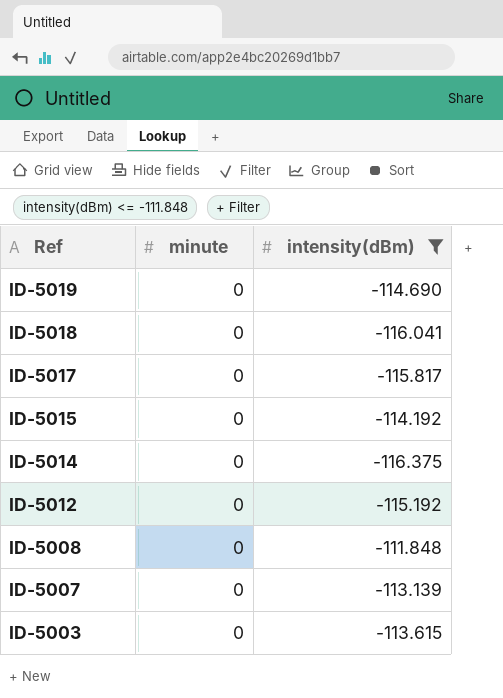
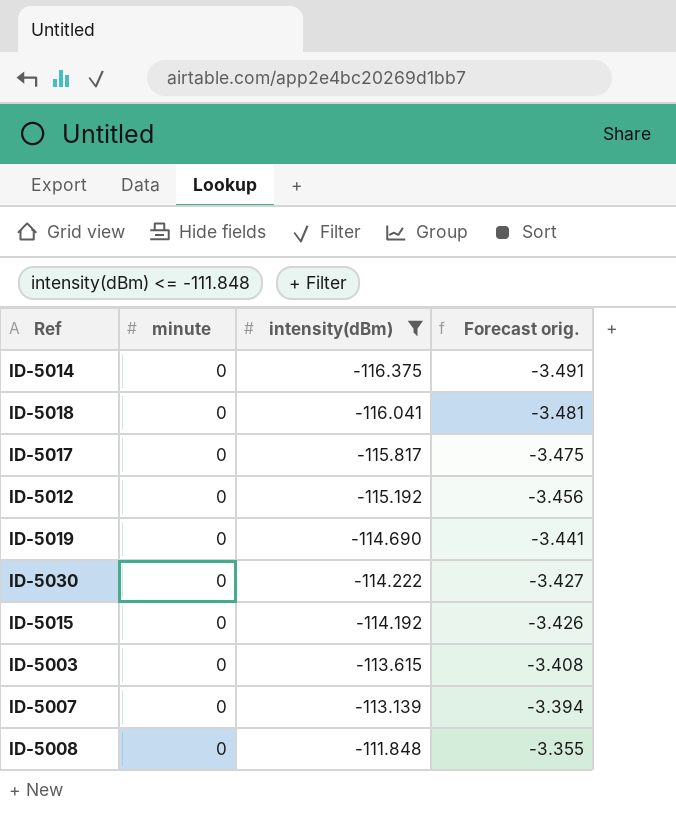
row order: Ref descending -> intensity(dBm) ascending
column Forecast orig. | formula: none -> [intensity(dBm)] * 0.03
row ID-5030: none -> 0 | -114.222 | -3.427

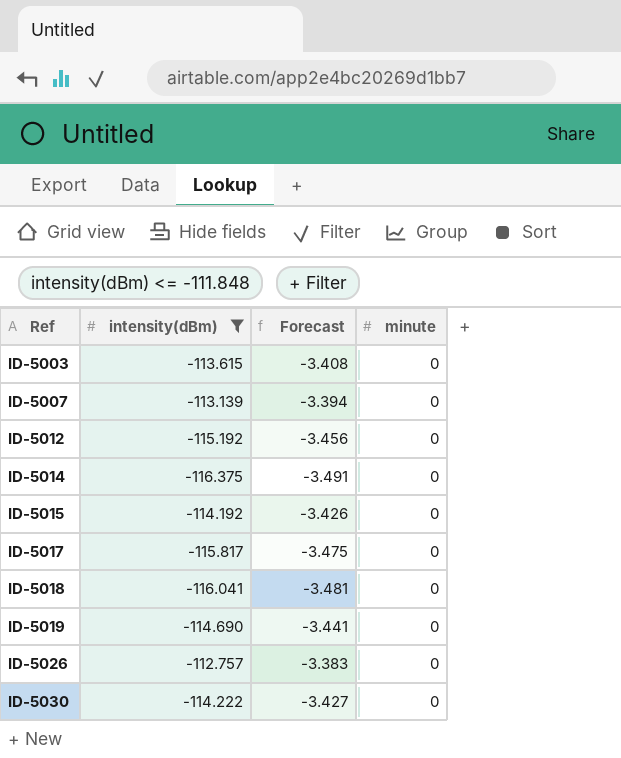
row order: intensity(dBm) ascending -> Ref ascending
column name: Forecast orig. -> Forecast
column minute | position: 2 -> 4
row ID-5008: 0 | -111.848 | -3.355 -> none
row ID-5026: none -> -112.757 | -3.383 | 0

